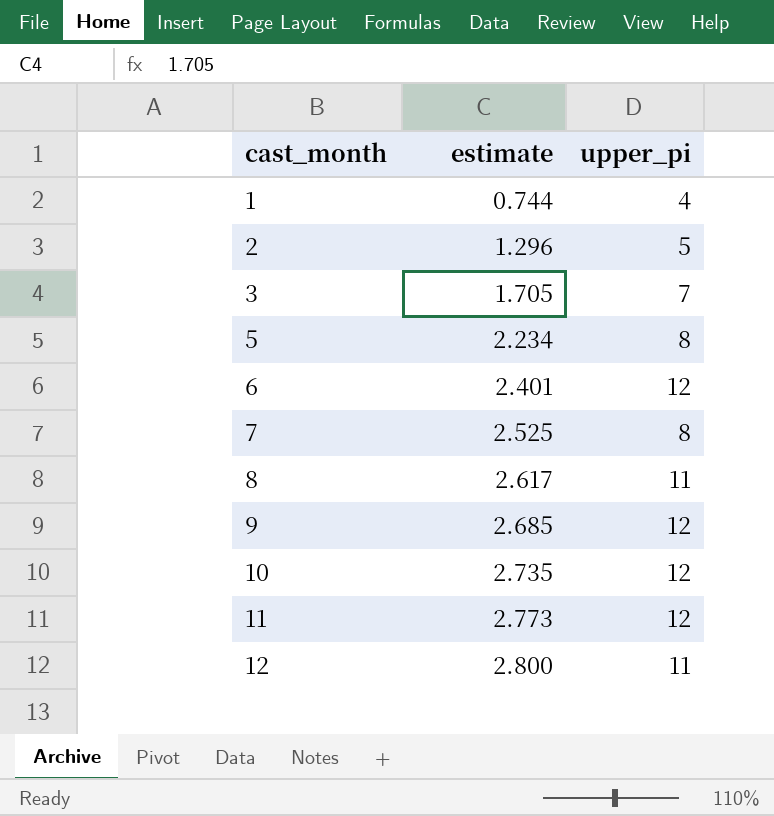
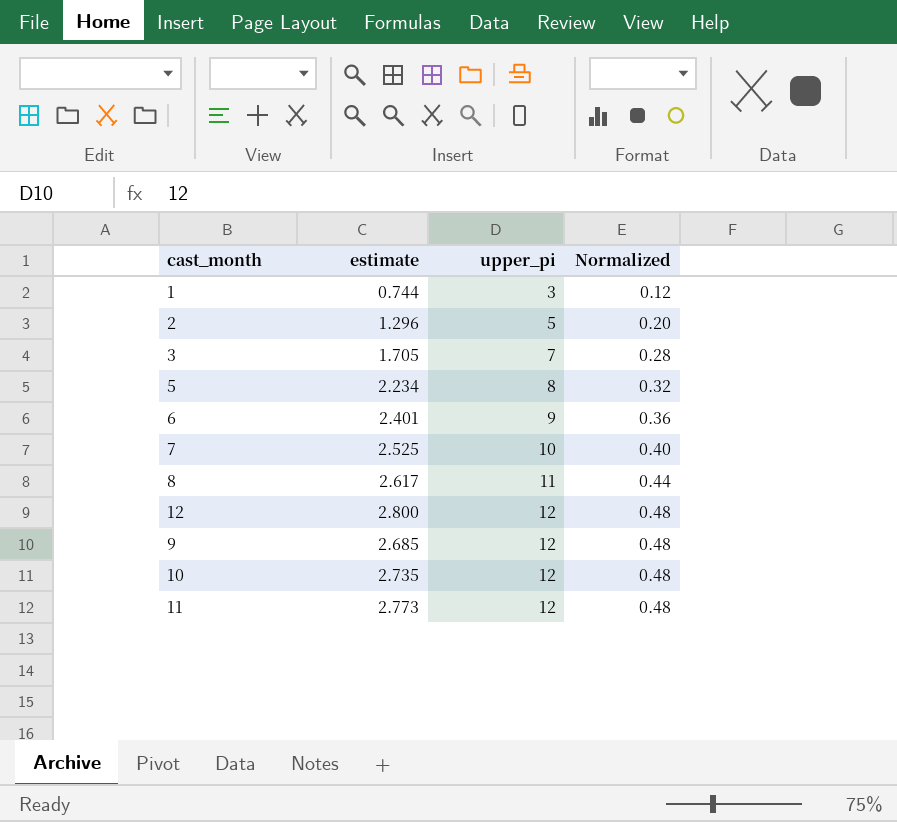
row order: cast_month ascending -> upper_pi ascending
column Normalized | formula: none -> [upper_pi] * 0.04
1 | upper_pi: 4 -> 3
6 | upper_pi: 12 -> 9
7 | upper_pi: 8 -> 10
12 | upper_pi: 11 -> 12

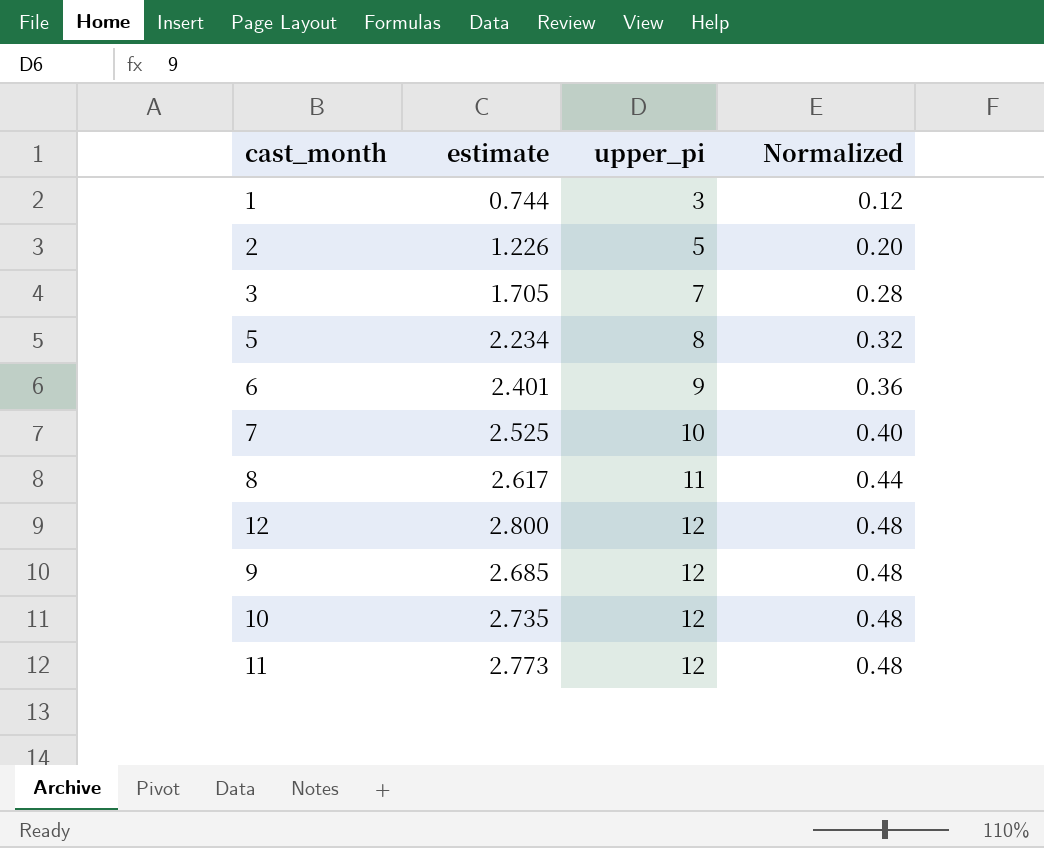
2 | estimate: 1.296 -> 1.226

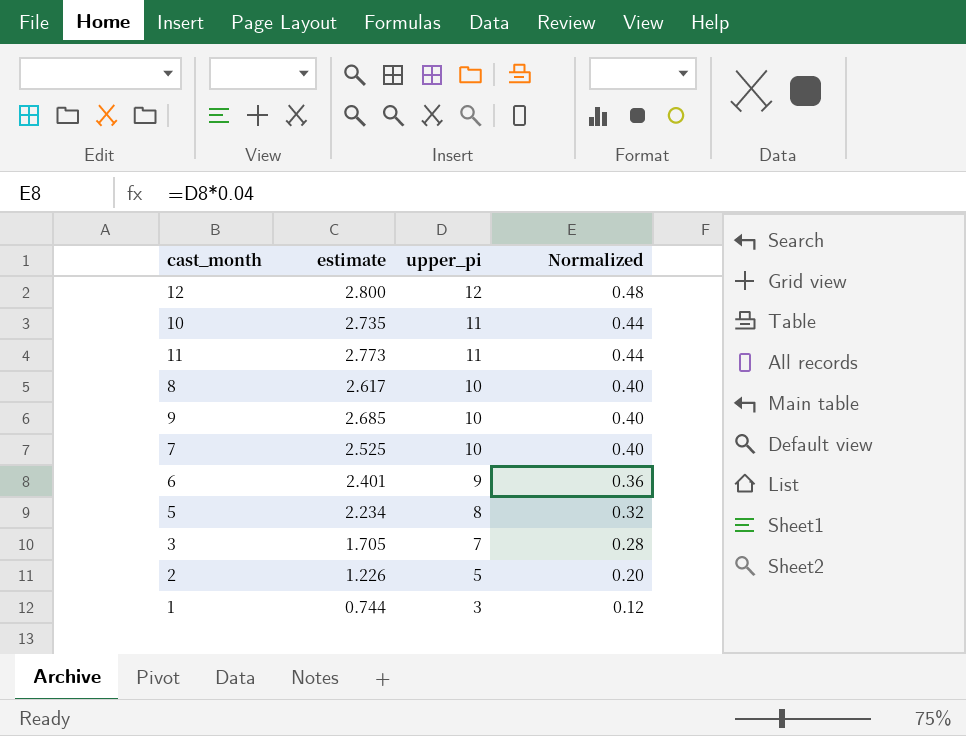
row order: upper_pi ascending -> upper_pi descending
10 | upper_pi: 12 -> 11
10 | Normalized: 0.48 -> 0.44
11 | upper_pi: 12 -> 11
11 | Normalized: 0.48 -> 0.44
8 | upper_pi: 11 -> 10
8 | Normalized: 0.44 -> 0.40
9 | upper_pi: 12 -> 10
9 | Normalized: 0.48 -> 0.40

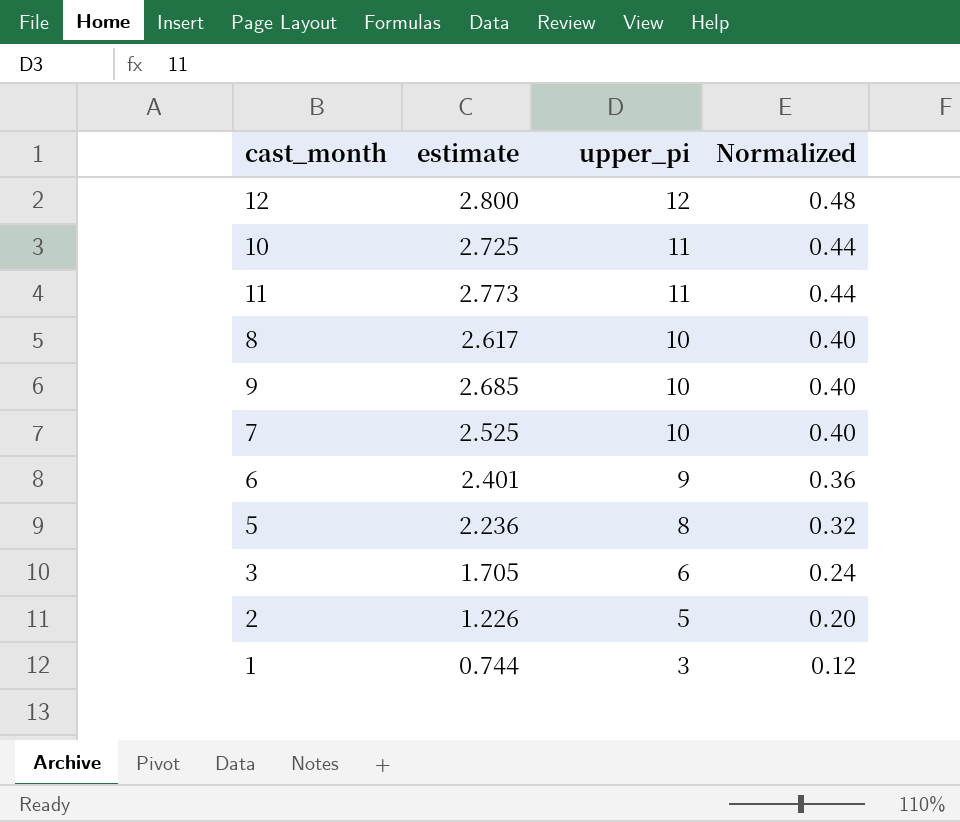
10 | estimate: 2.735 -> 2.725
5 | estimate: 2.234 -> 2.236
3 | upper_pi: 7 -> 6
3 | Normalized: 0.28 -> 0.24

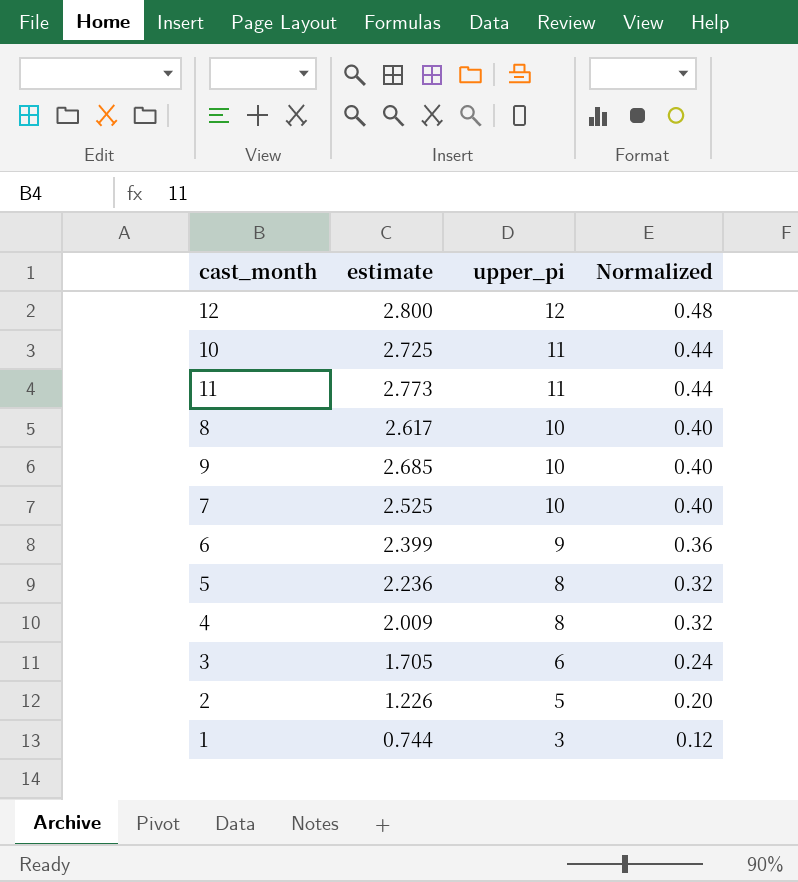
6 | estimate: 2.401 -> 2.399
row 4: none -> 2.009 | 8 | 0.32

